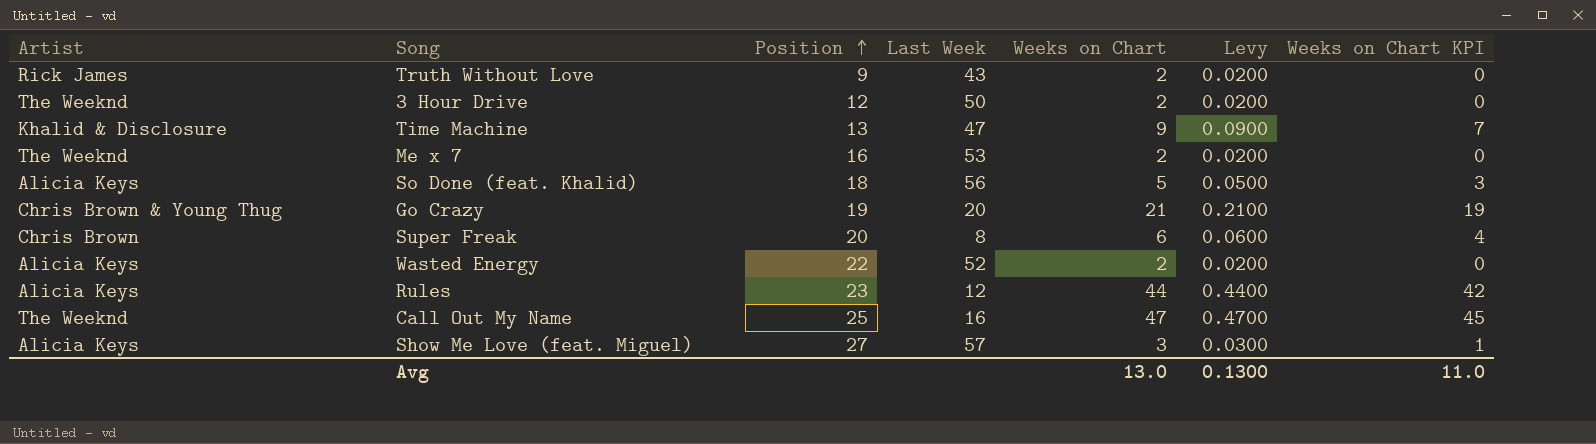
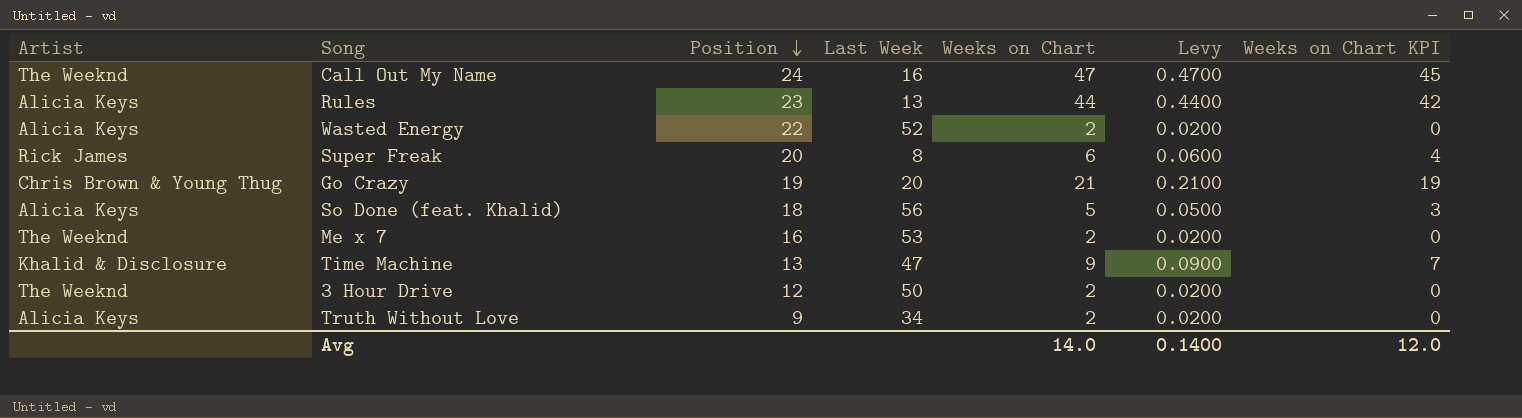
row order: Position ascending -> Position descending
row Show Me Love (feat. Miguel): Alicia Keys | 27 | 57 | 3 | 0.0300 | 1 -> none
Call Out My Name | Position: 25 -> 24
Rules | Last Week: 12 -> 13
Super Freak | Artist: Chris Brown -> Rick James
Truth Without Love | Artist: Rick James -> Alicia Keys
Truth Without Love | Last Week: 43 -> 34
Avg | Weeks on Chart: 13.0 -> 14.0
Avg | Levy: 0.1300 -> 0.1400
Avg | Weeks on Chart KPI: 11.0 -> 12.0

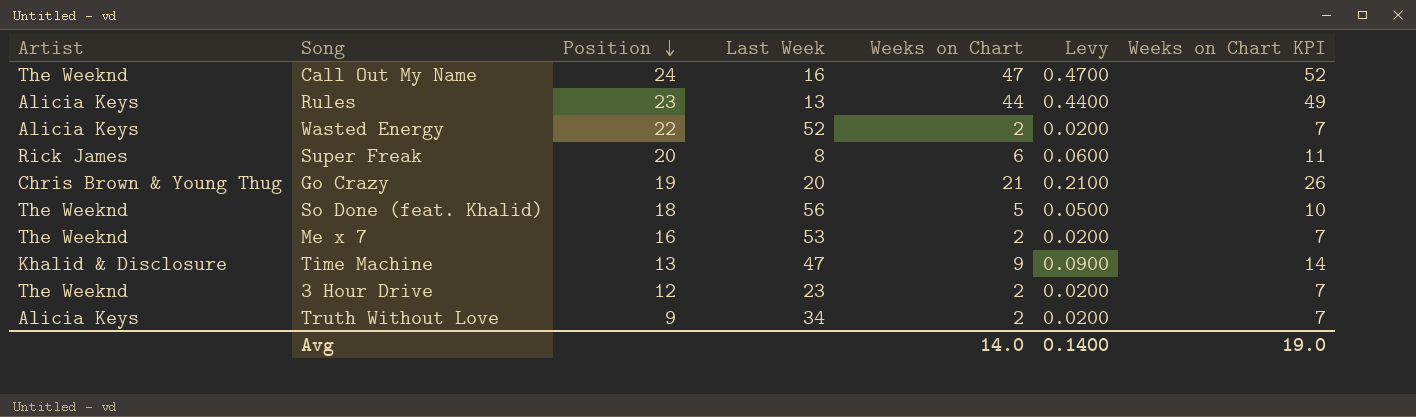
column Weeks on Chart KPI | formula: [Weeks on Chart] - 2 -> [Weeks on Chart] + 5
So Done (feat. Khalid) | Artist: Alicia Keys -> The Weeknd
3 Hour Drive | Last Week: 50 -> 23
Avg | Weeks on Chart KPI: 12.0 -> 19.0

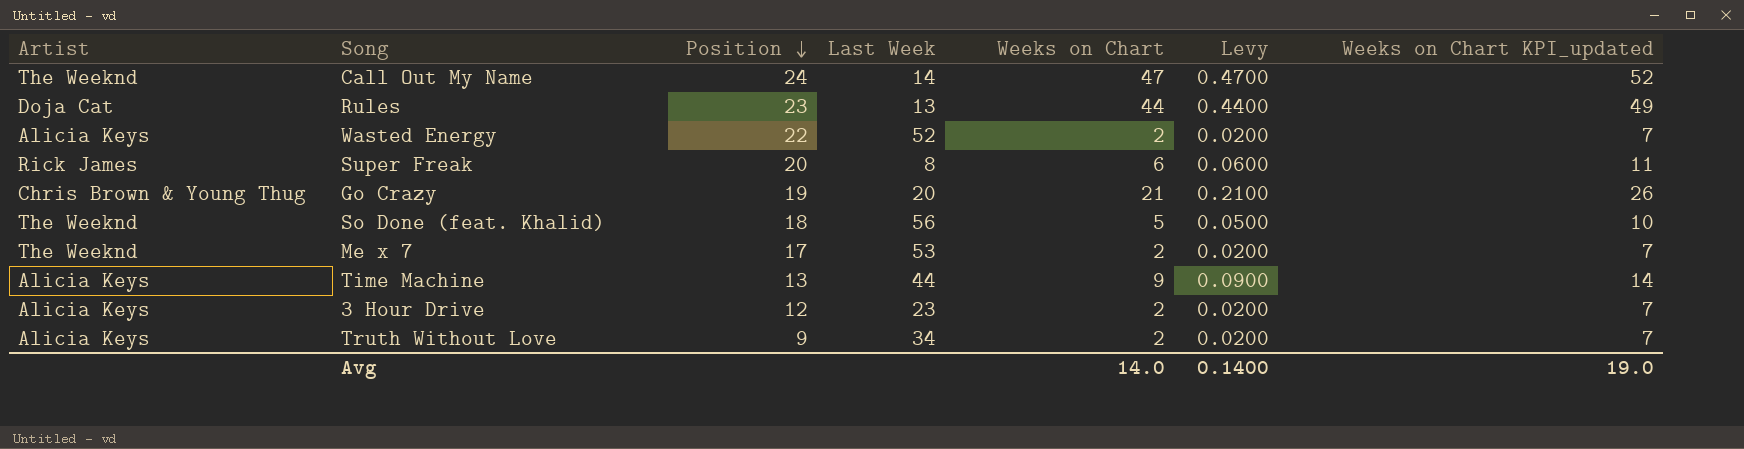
column name: Weeks on Chart KPI -> Weeks on Chart KPI_updated
Call Out My Name | Last Week: 16 -> 14
Rules | Artist: Alicia Keys -> Doja Cat
Me x 7 | Position: 16 -> 17
Time Machine | Artist: Khalid & Disclosure -> Alicia Keys
Time Machine | Last Week: 47 -> 44
3 Hour Drive | Artist: The Weeknd -> Alicia Keys

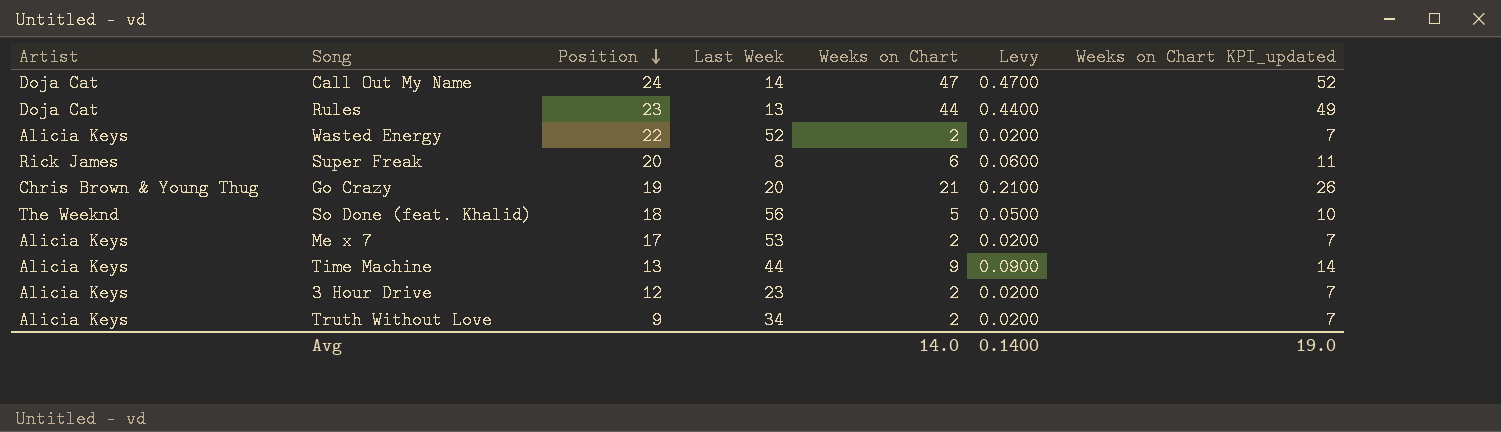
Call Out My Name | Artist: The Weeknd -> Doja Cat
Me x 7 | Artist: The Weeknd -> Alicia Keys

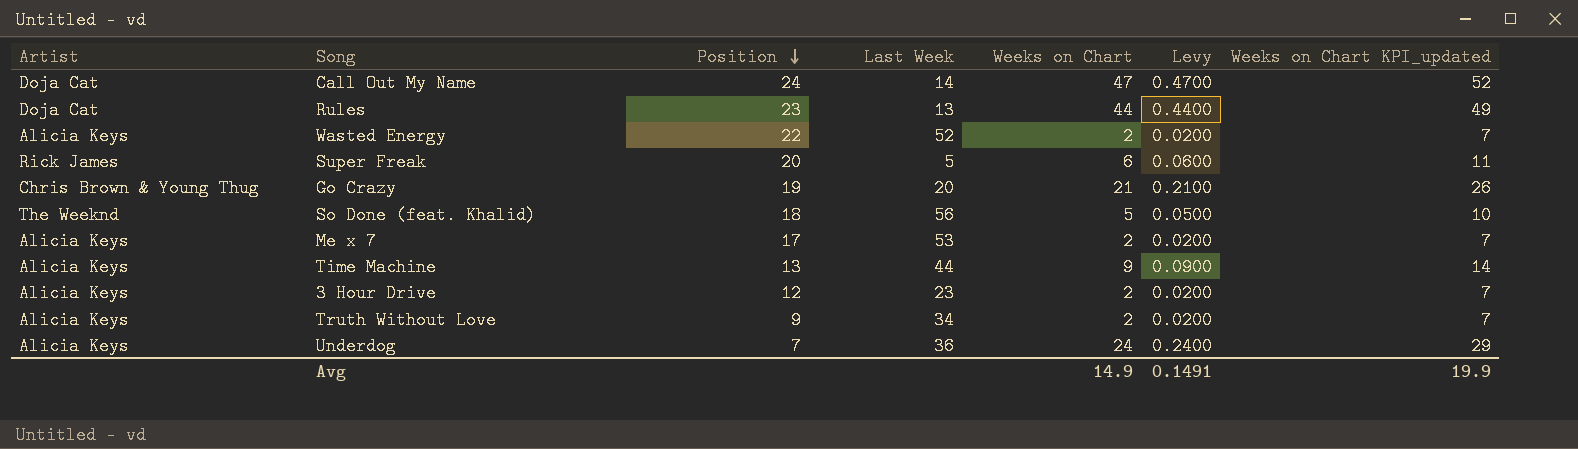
Super Freak | Last Week: 8 -> 5
row Underdog: none -> Alicia Keys | 7 | 36 | 24 | 0.2400 | 29
Avg | Weeks on Chart: 14.0 -> 14.9
Avg | Levy: 0.1400 -> 0.1491
Avg | Weeks on Chart KPI_updated: 19.0 -> 19.9

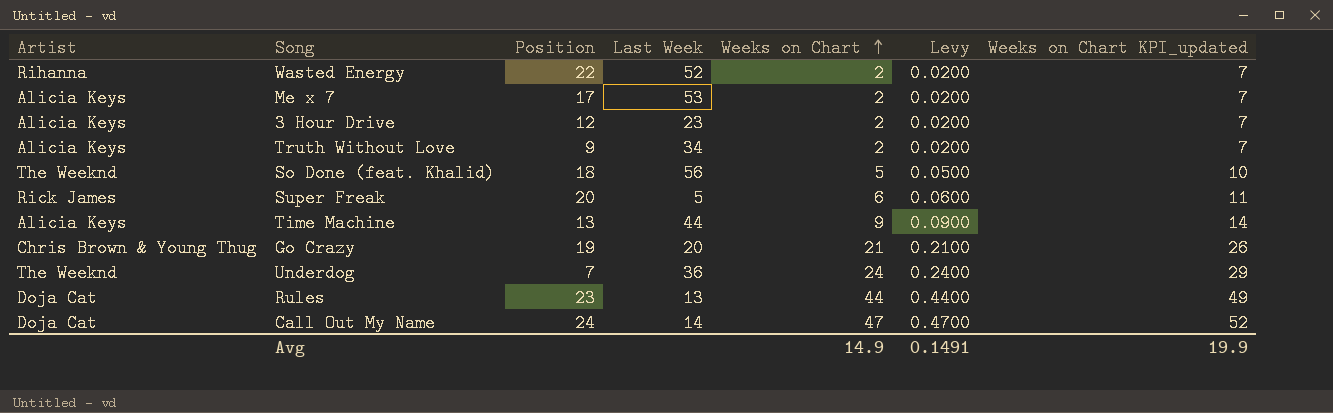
row order: Position descending -> Weeks on Chart ascending
Wasted Energy | Artist: Alicia Keys -> Rihanna
Underdog | Artist: Alicia Keys -> The Weeknd

